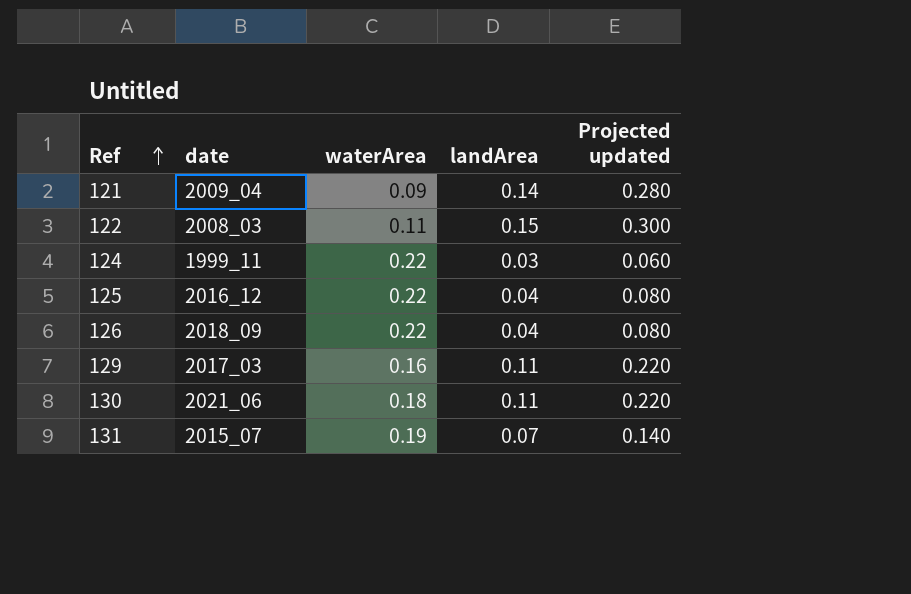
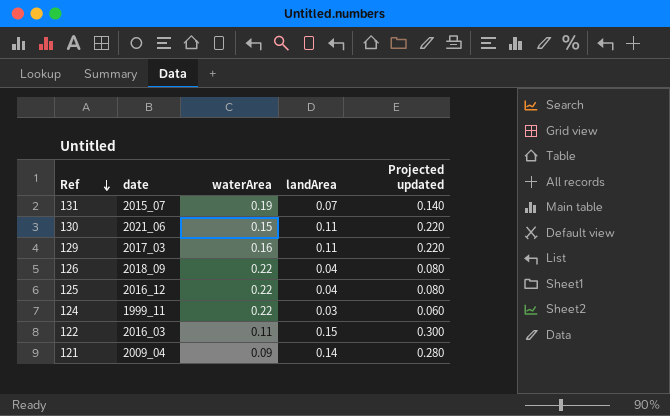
row order: Ref ascending -> Ref descending
130 | waterArea: 0.18 -> 0.15
122 | date: 2008_03 -> 2016_03

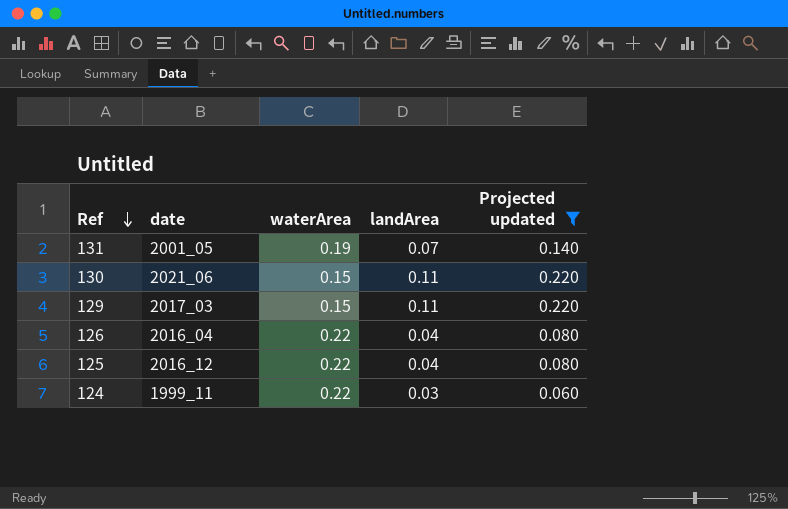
filter: none -> Projected updated <= 0.220
131 | date: 2015_07 -> 2001_05
129 | waterArea: 0.16 -> 0.15
126 | date: 2018_09 -> 2016_04

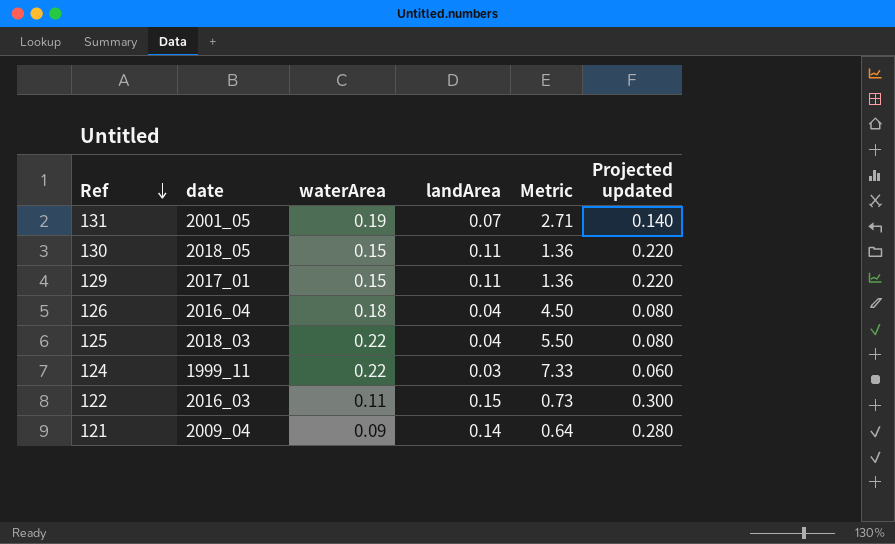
filter: Projected updated <= 0.220 -> none
column Metric | formula: none -> [waterArea] / [landArea]
130 | date: 2021_06 -> 2018_05
129 | date: 2017_03 -> 2017_01
126 | waterArea: 0.22 -> 0.18
125 | date: 2016_12 -> 2018_03

